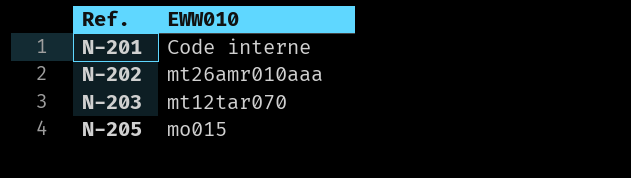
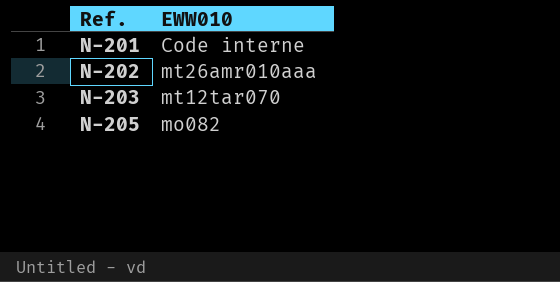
N-205 | EWW010: mo015 -> mo082

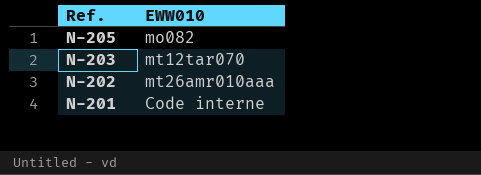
row order: Ref. ascending -> Ref. descending

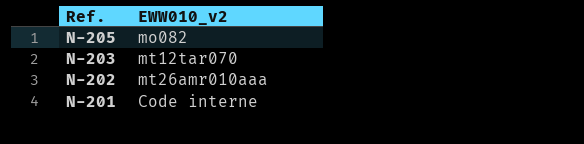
column name: EWW010 -> EWW010_v2

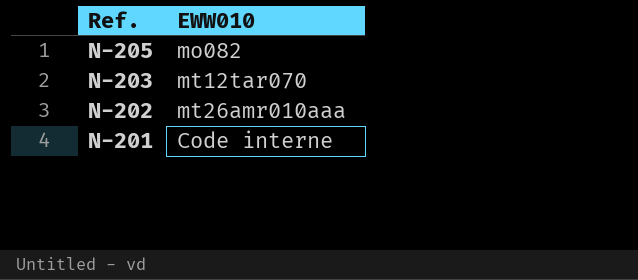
column name: EWW010_v2 -> EWW010

